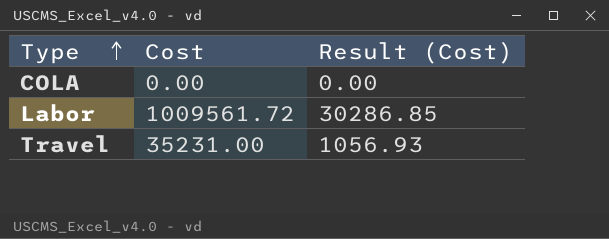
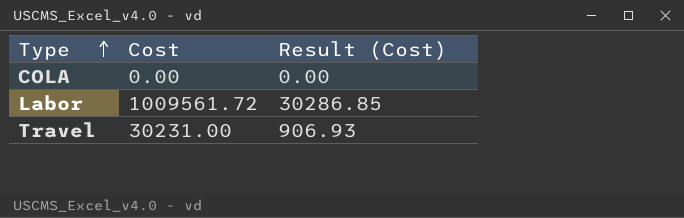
Travel | Cost: 35231.00 -> 30231.00
Travel | Result (Cost): 1056.93 -> 906.93

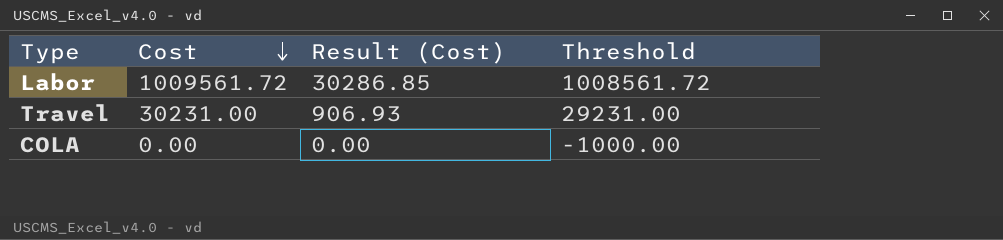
row order: Type ascending -> Cost descending
column Threshold | formula: none -> [Cost] - 1000

